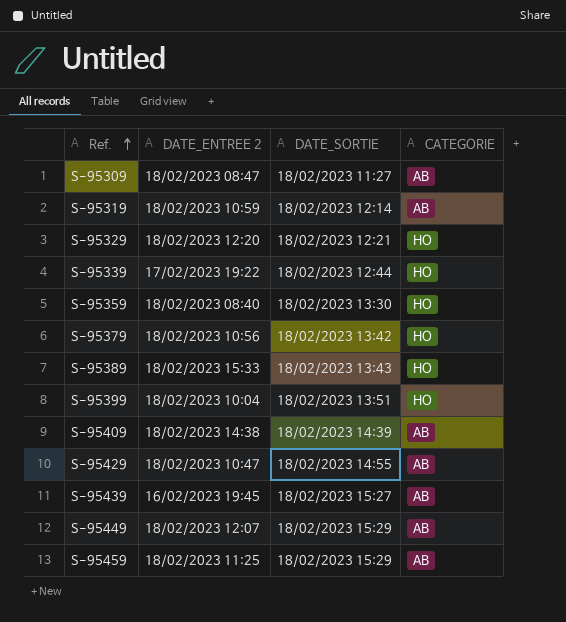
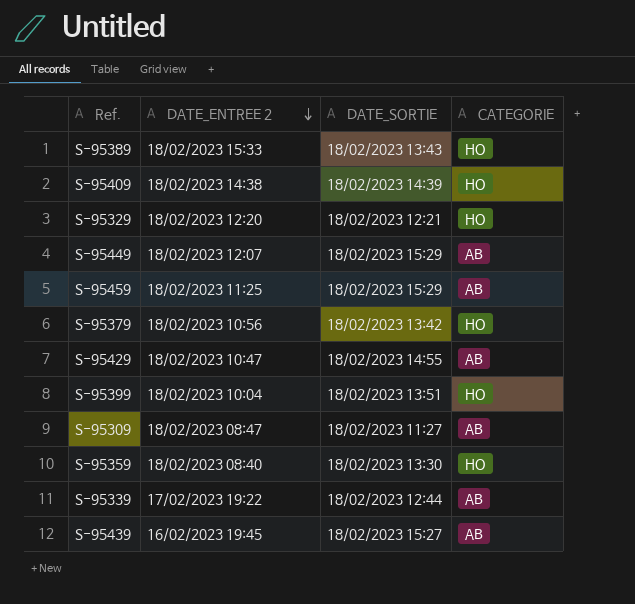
row order: Ref. ascending -> DATE_ENTREE 2 descending
row S-95319: 18/02/2023 10:59 | 18/02/2023 12:14 | AB -> none
S-95409 | CATEGORIE: AB -> HO
S-95339 | CATEGORIE: HO -> AB

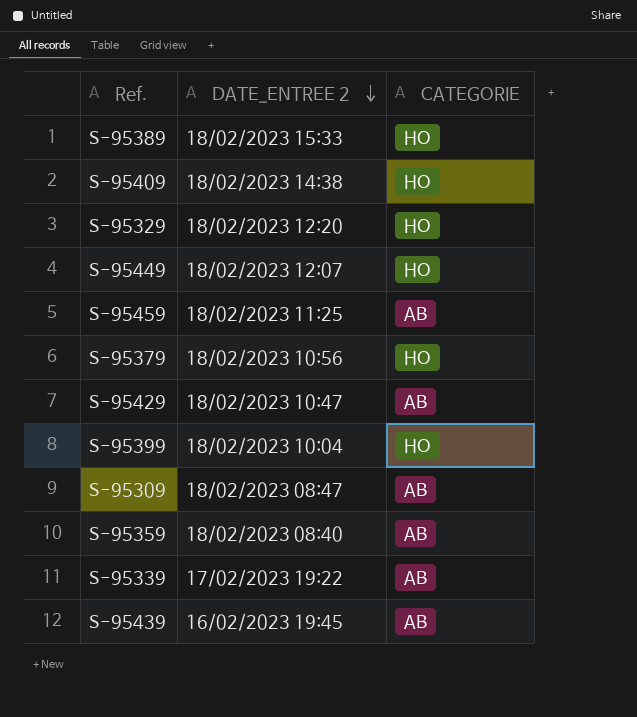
column DATE_SORTIE | position: 3 -> none
S-95449 | CATEGORIE: AB -> HO
S-95359 | CATEGORIE: HO -> AB

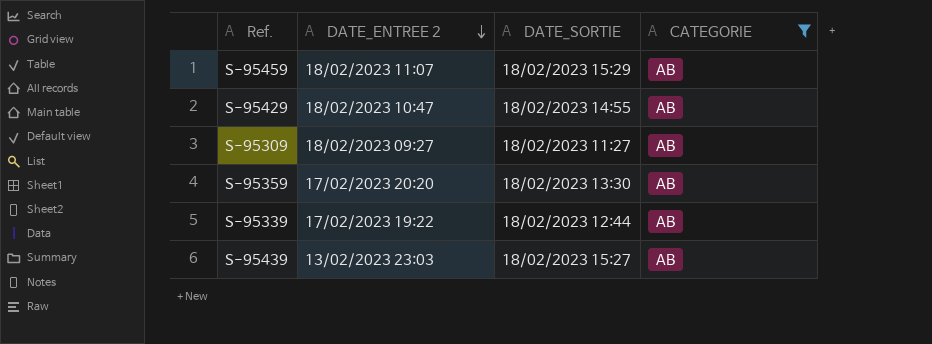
filter: none -> CATEGORIE = AB
column DATE_SORTIE | position: none -> 3
S-95459 | DATE_ENTREE 2: 18/02/2023 11:25 -> 18/02/2023 11:07
S-95309 | DATE_ENTREE 2: 18/02/2023 08:47 -> 18/02/2023 09:27
S-95359 | DATE_ENTREE 2: 18/02/2023 08:40 -> 17/02/2023 20:20
S-95439 | DATE_ENTREE 2: 16/02/2023 19:45 -> 13/02/2023 23:03

